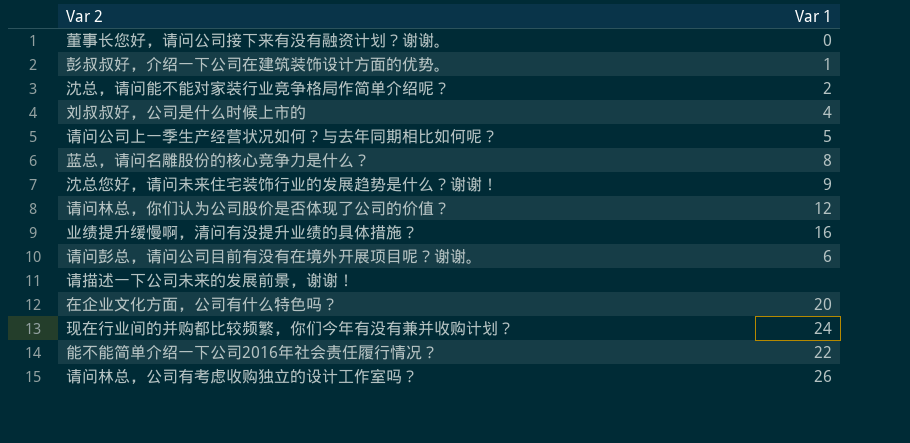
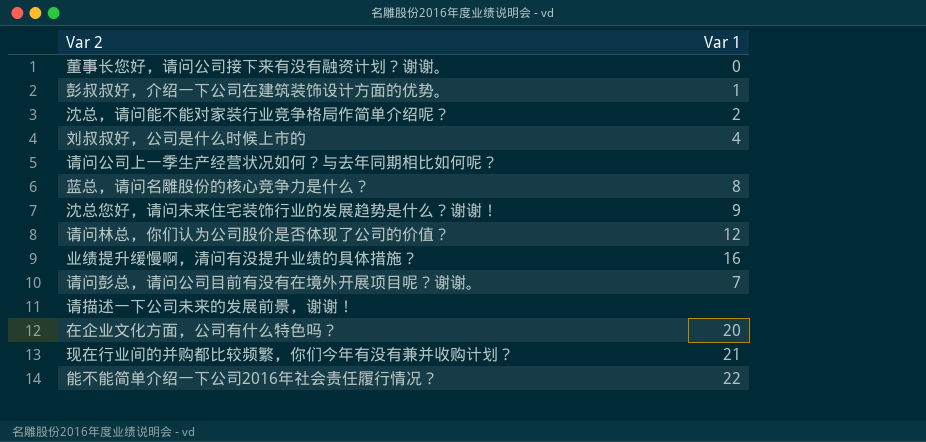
row 请问林总，公司有考虑收购独立的设计工作室吗？: 26 -> none
请问公司上一季生产经营状况如何？与去年同期相比如何呢？ | Var 1: 5 -> none
请问彭总，请问公司目前有没有在境外开展项目呢？谢谢。 | Var 1: 6 -> 7
现在行业间的并购都比较频繁，你们今年有没有兼并收购计划？ | Var 1: 24 -> 21

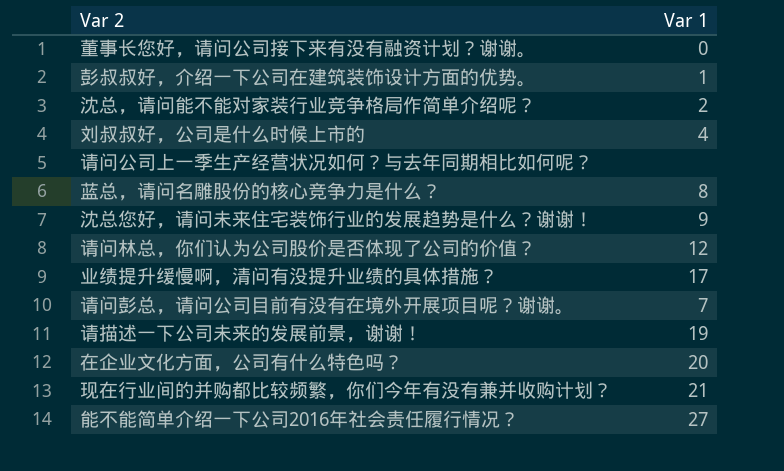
业绩提升缓慢啊，清问有没提升业绩的具体措施？ | Var 1: 16 -> 17
请描述一下公司未来的发展前景，谢谢！ | Var 1: none -> 19
能不能简单介绍一下公司2016年社会责任履行情况？ | Var 1: 22 -> 27

